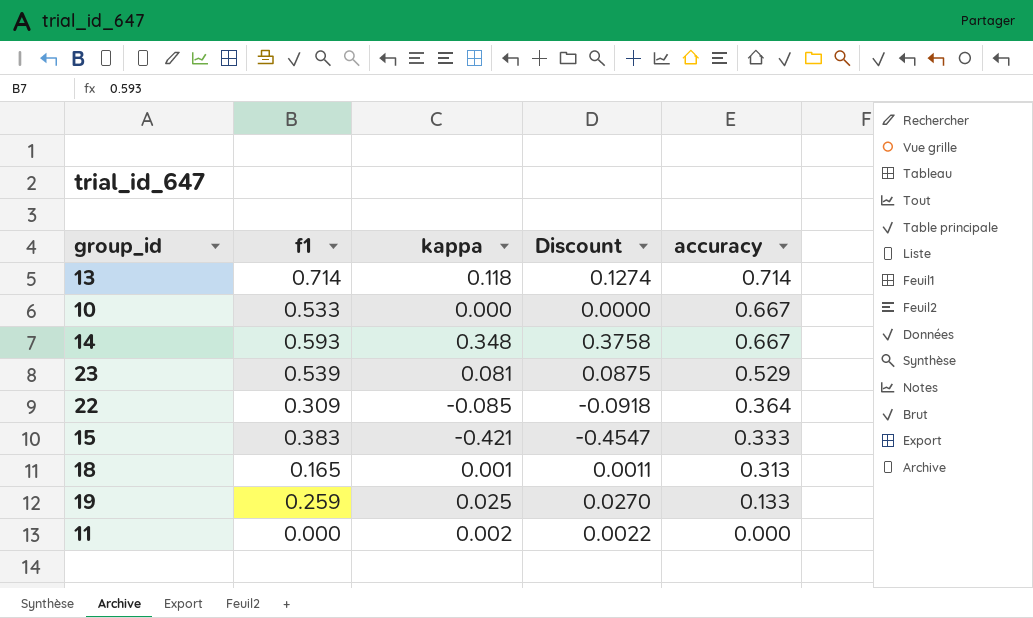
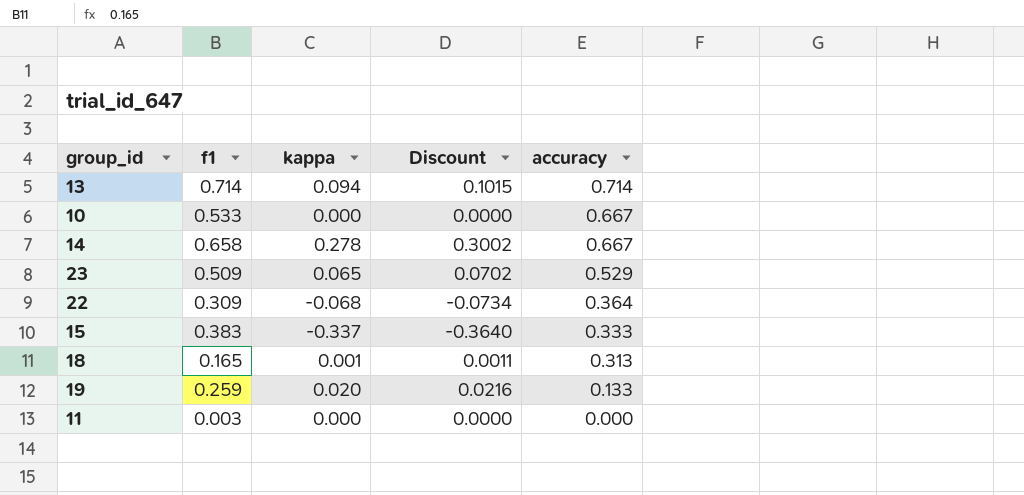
13 | kappa: 0.118 -> 0.094
13 | Discount: 0.1274 -> 0.1015
14 | f1: 0.593 -> 0.658
14 | kappa: 0.348 -> 0.278
14 | Discount: 0.3758 -> 0.3002
23 | f1: 0.539 -> 0.509
23 | kappa: 0.081 -> 0.065
23 | Discount: 0.0875 -> 0.0702
22 | kappa: -0.085 -> -0.068
22 | Discount: -0.0918 -> -0.0734
15 | kappa: -0.421 -> -0.337
15 | Discount: -0.4547 -> -0.3640
19 | kappa: 0.025 -> 0.020
19 | Discount: 0.0270 -> 0.0216
11 | f1: 0.000 -> 0.003
11 | kappa: 0.002 -> 0.000
11 | Discount: 0.0022 -> 0.0000

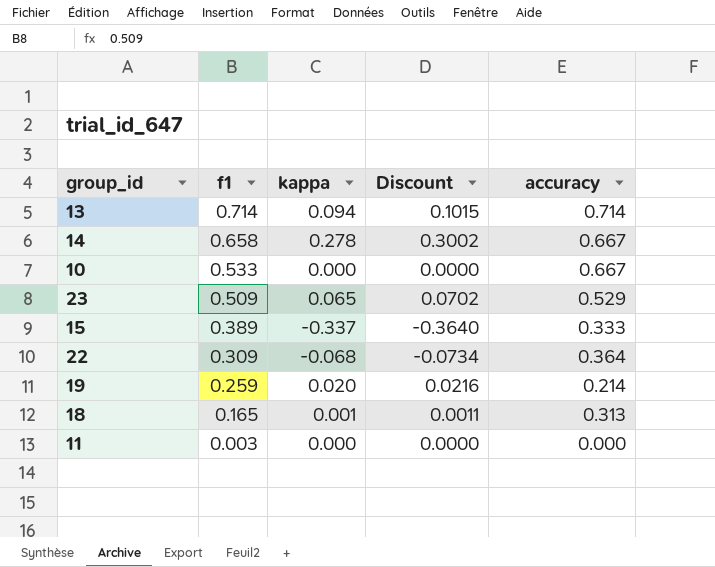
row order: accuracy descending -> f1 descending
15 | f1: 0.383 -> 0.389
19 | accuracy: 0.133 -> 0.214

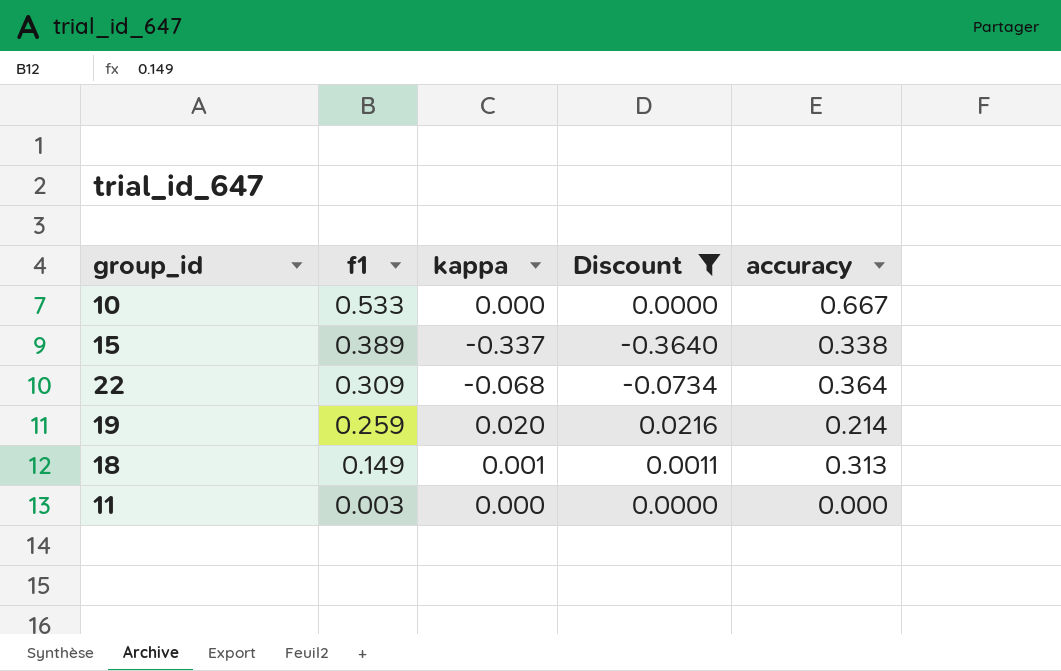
filter: none -> Discount <= 0.0216
15 | accuracy: 0.333 -> 0.338
18 | f1: 0.165 -> 0.149

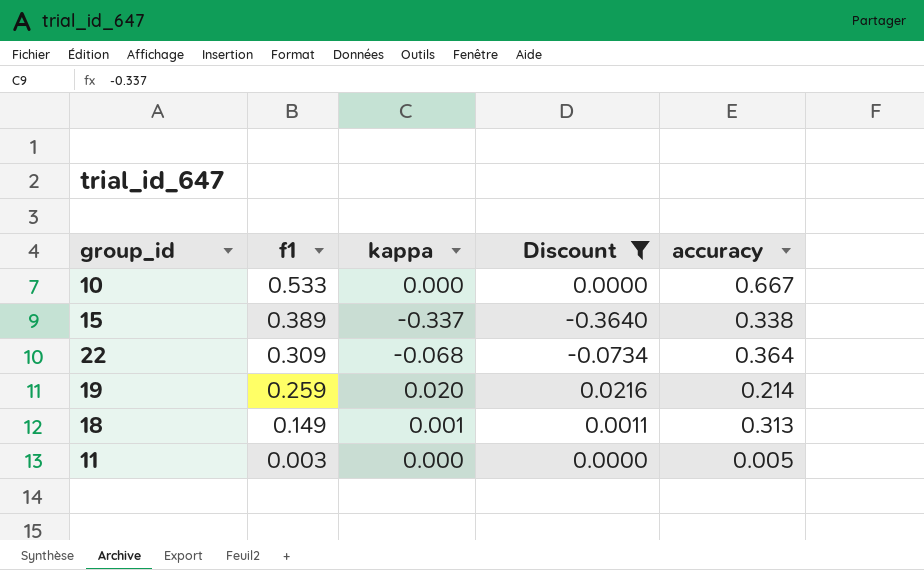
11 | accuracy: 0.000 -> 0.005

